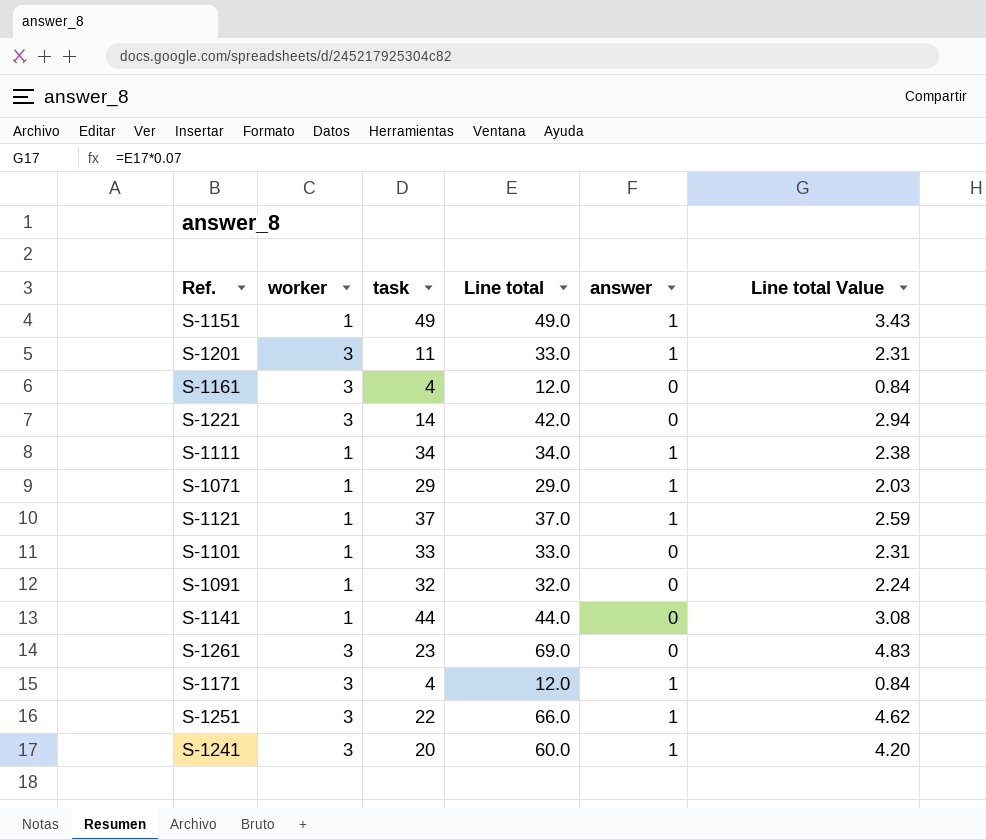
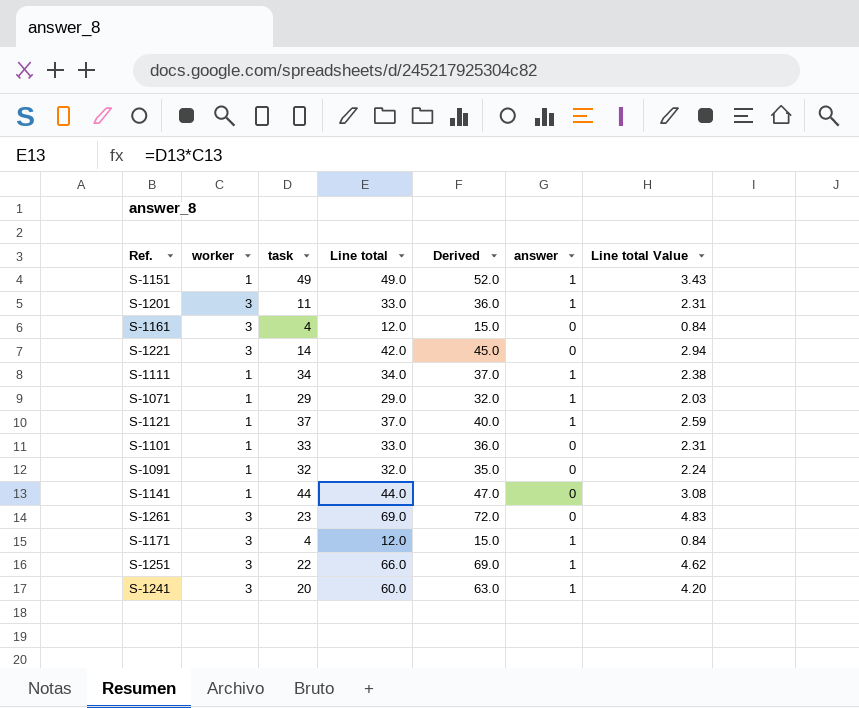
column Derived | formula: none -> [Line total] + 3

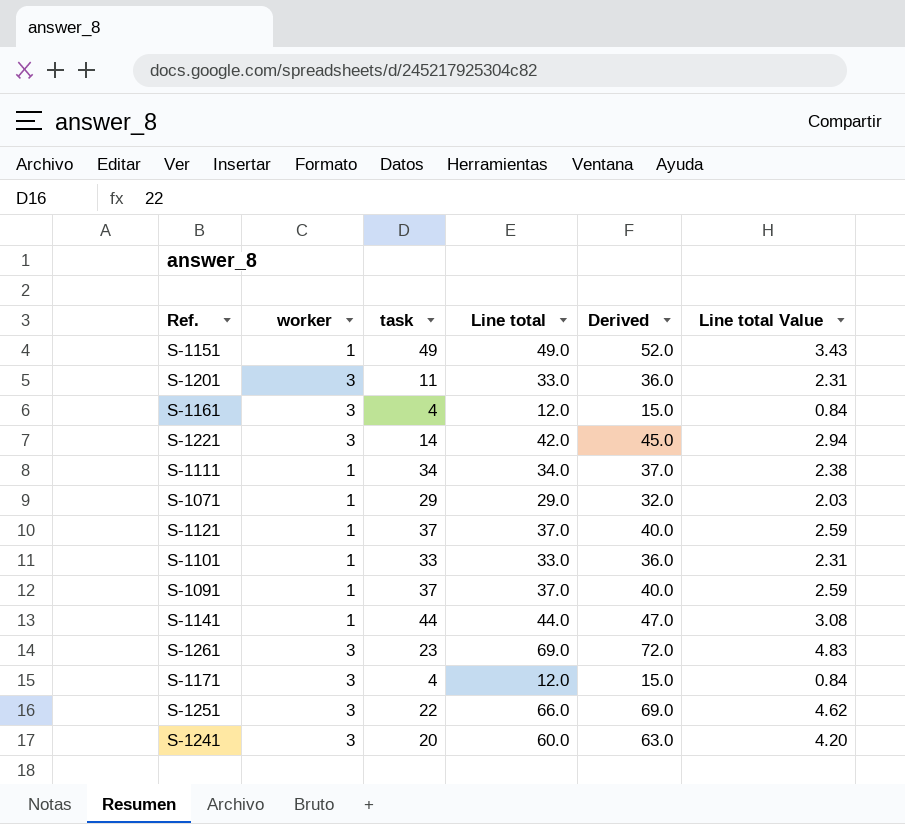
column answer | position: 6 -> none
S-1091 | task: 32 -> 37
S-1091 | Line total: 32.0 -> 37.0
S-1091 | Derived: 35.0 -> 40.0
S-1091 | Line total Value: 2.24 -> 2.59

